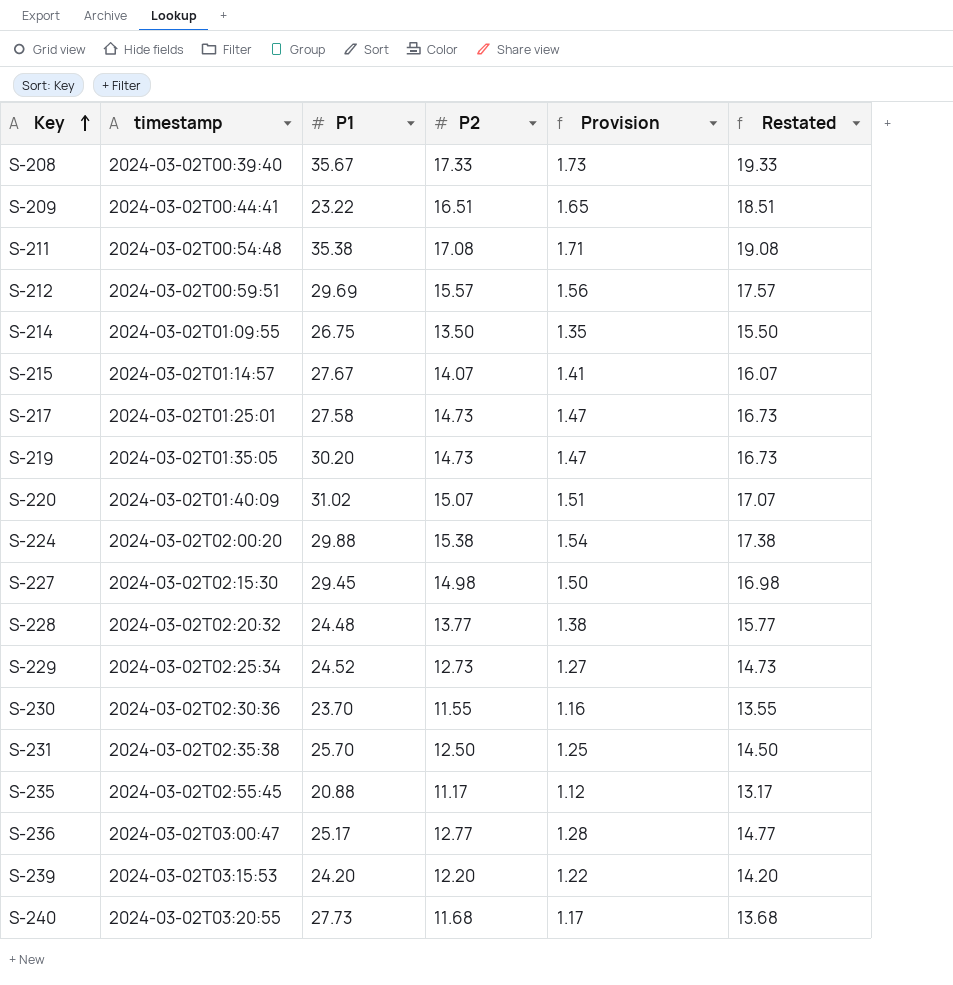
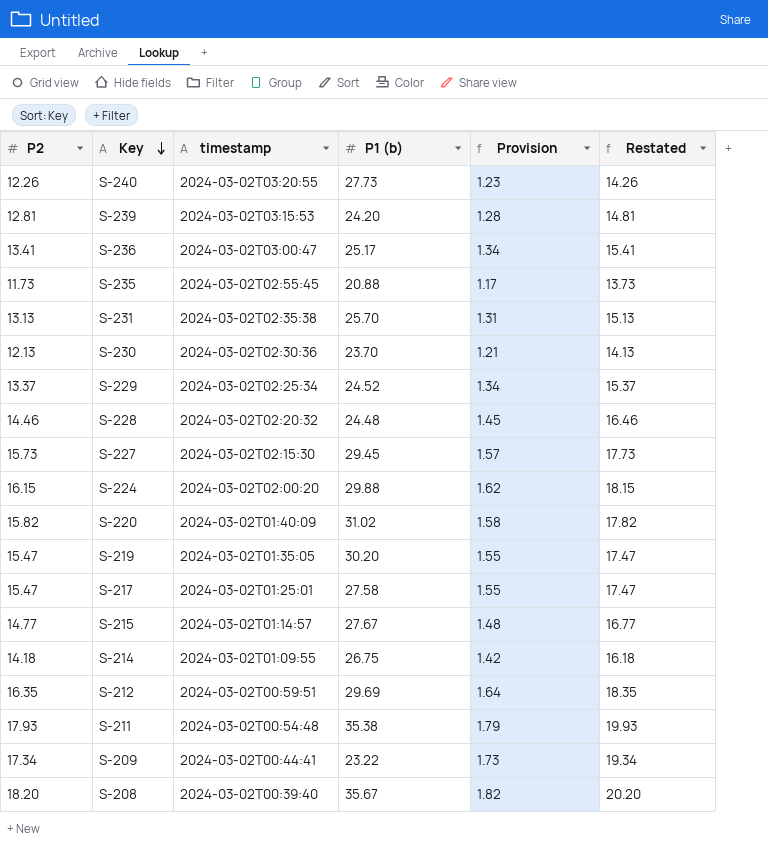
row order: Key ascending -> Key descending
column P2 | position: 4 -> 1
column name: P1 -> P1 (b)
S-240 | P2: 11.68 -> 12.26
S-240 | Provision: 1.17 -> 1.23
S-240 | Restated: 13.68 -> 14.26
S-239 | P2: 12.20 -> 12.81
S-239 | Provision: 1.22 -> 1.28
S-239 | Restated: 14.20 -> 14.81
S-236 | P2: 12.77 -> 13.41
S-236 | Provision: 1.28 -> 1.34
S-236 | Restated: 14.77 -> 15.41
S-235 | P2: 11.17 -> 11.73
S-235 | Provision: 1.12 -> 1.17
S-235 | Restated: 13.17 -> 13.73
S-231 | P2: 12.50 -> 13.13
S-231 | Provision: 1.25 -> 1.31
S-231 | Restated: 14.50 -> 15.13
S-230 | P2: 11.55 -> 12.13
S-230 | Provision: 1.16 -> 1.21
S-230 | Restated: 13.55 -> 14.13
S-229 | P2: 12.73 -> 13.37
S-229 | Provision: 1.27 -> 1.34
S-229 | Restated: 14.73 -> 15.37
S-228 | P2: 13.77 -> 14.46
S-228 | Provision: 1.38 -> 1.45
S-228 | Restated: 15.77 -> 16.46
S-227 | P2: 14.98 -> 15.73
S-227 | Provision: 1.50 -> 1.57
S-227 | Restated: 16.98 -> 17.73
S-224 | P2: 15.38 -> 16.15
S-224 | Provision: 1.54 -> 1.62
S-224 | Restated: 17.38 -> 18.15
S-220 | P2: 15.07 -> 15.82
S-220 | Provision: 1.51 -> 1.58
S-220 | Restated: 17.07 -> 17.82
S-219 | P2: 14.73 -> 15.47
S-219 | Provision: 1.47 -> 1.55
S-219 | Restated: 16.73 -> 17.47
S-217 | P2: 14.73 -> 15.47
S-217 | Provision: 1.47 -> 1.55
S-217 | Restated: 16.73 -> 17.47
S-215 | P2: 14.07 -> 14.77
S-215 | Provision: 1.41 -> 1.48
S-215 | Restated: 16.07 -> 16.77
S-214 | P2: 13.50 -> 14.18
S-214 | Provision: 1.35 -> 1.42
S-214 | Restated: 15.50 -> 16.18
S-212 | P2: 15.57 -> 16.35
S-212 | Provision: 1.56 -> 1.64
S-212 | Restated: 17.57 -> 18.35
S-211 | P2: 17.08 -> 17.93
S-211 | Provision: 1.71 -> 1.79
S-211 | Restated: 19.08 -> 19.93
S-209 | P2: 16.51 -> 17.34
S-209 | Provision: 1.65 -> 1.73
S-209 | Restated: 18.51 -> 19.34
S-208 | P2: 17.33 -> 18.20
S-208 | Provision: 1.73 -> 1.82
S-208 | Restated: 19.33 -> 20.20

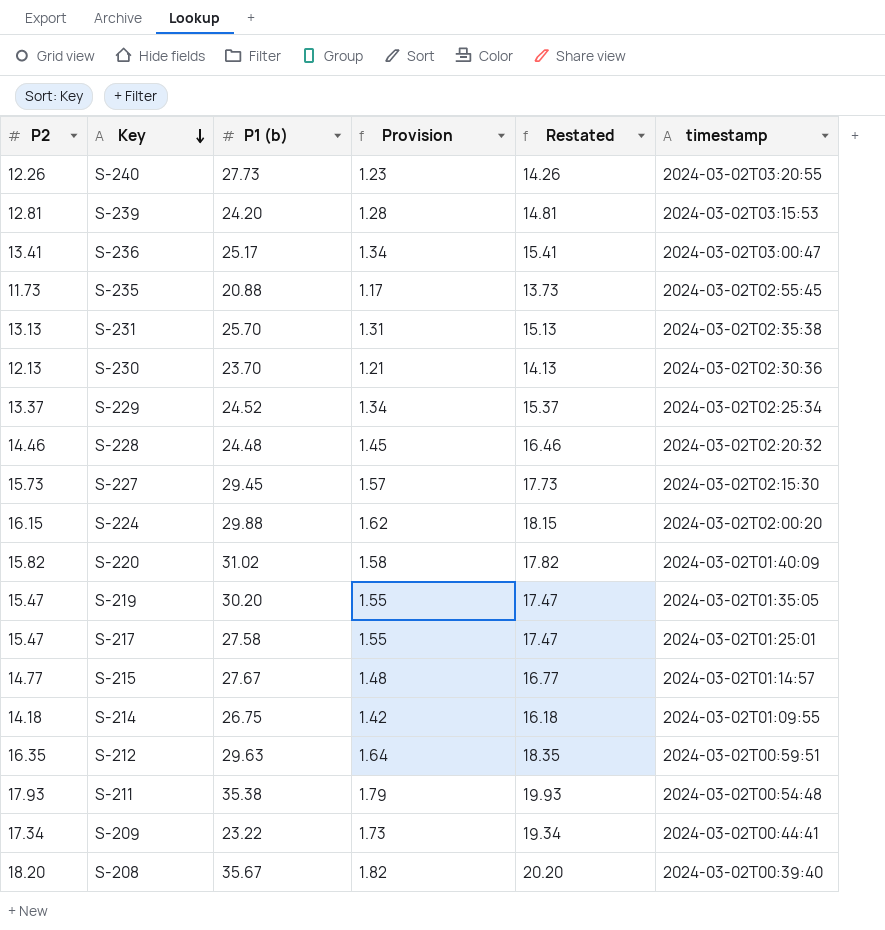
column timestamp | position: 3 -> 6
S-212 | P1 (b): 29.69 -> 29.63

